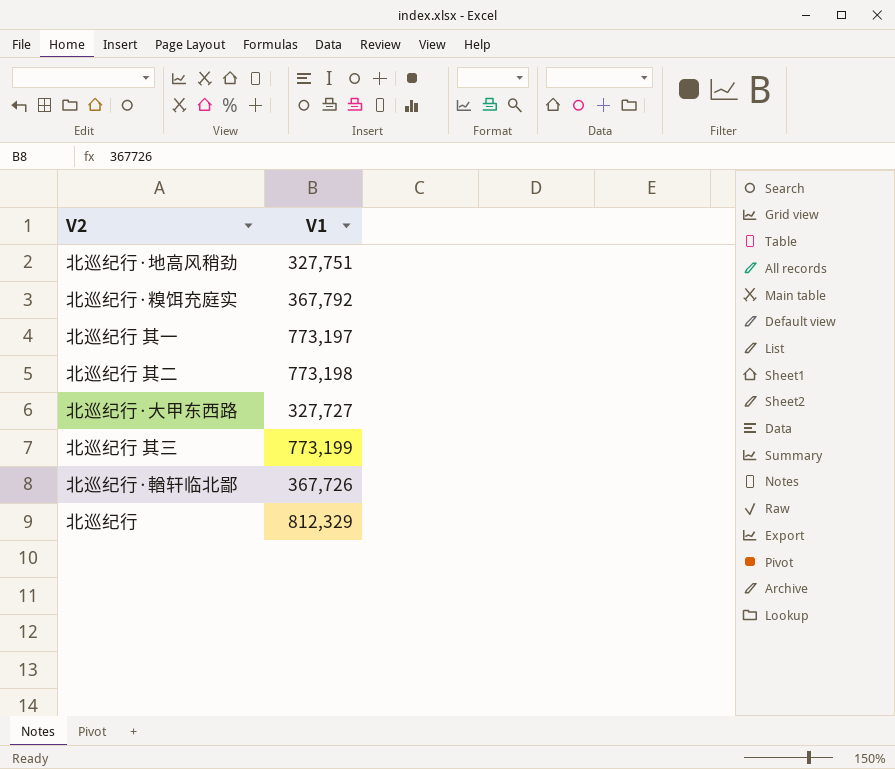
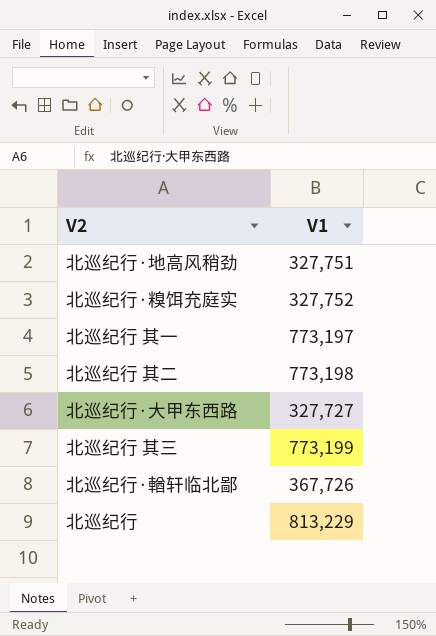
北巡纪行·糗饵充庭实 | V1: 367,792 -> 327,752
北巡纪行 | V1: 812,329 -> 813,229

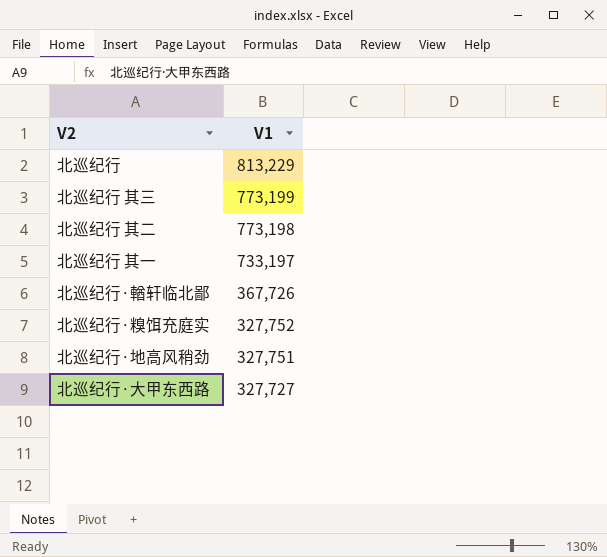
row order: none -> V1 descending
北巡纪行 其一 | V1: 773,197 -> 733,197

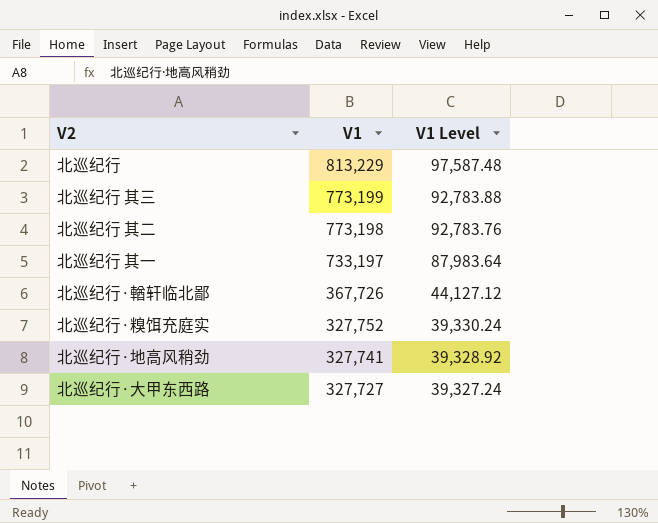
column V1 Level | formula: none -> [V1] * 0.12
北巡纪行·地高风稍劲 | V1: 327,751 -> 327,741

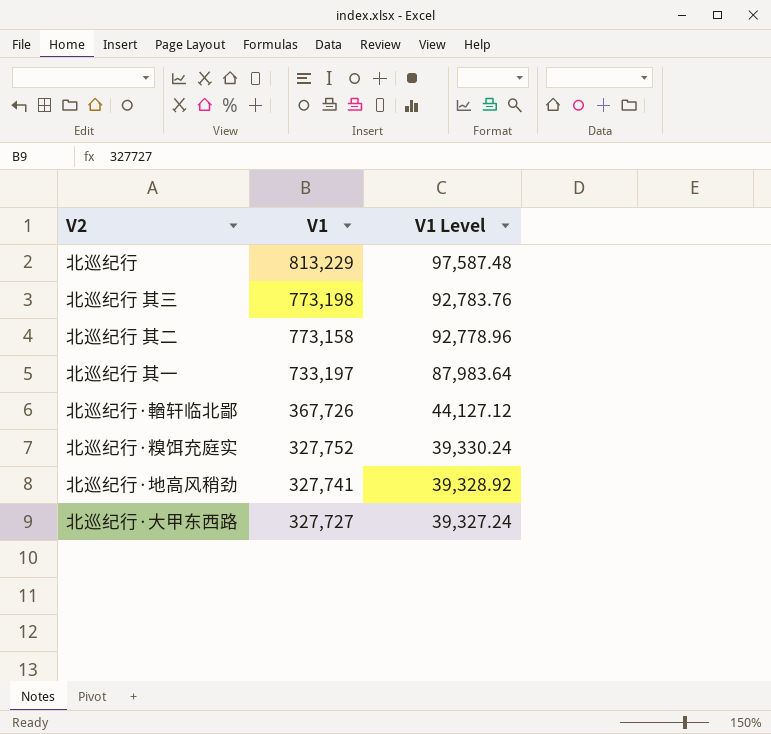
北巡纪行 其三 | V1: 773,199 -> 773,198
北巡纪行 其三 | V1 Level: 92,783.88 -> 92,783.76
北巡纪行 其二 | V1: 773,198 -> 773,158
北巡纪行 其二 | V1 Level: 92,783.76 -> 92,778.96

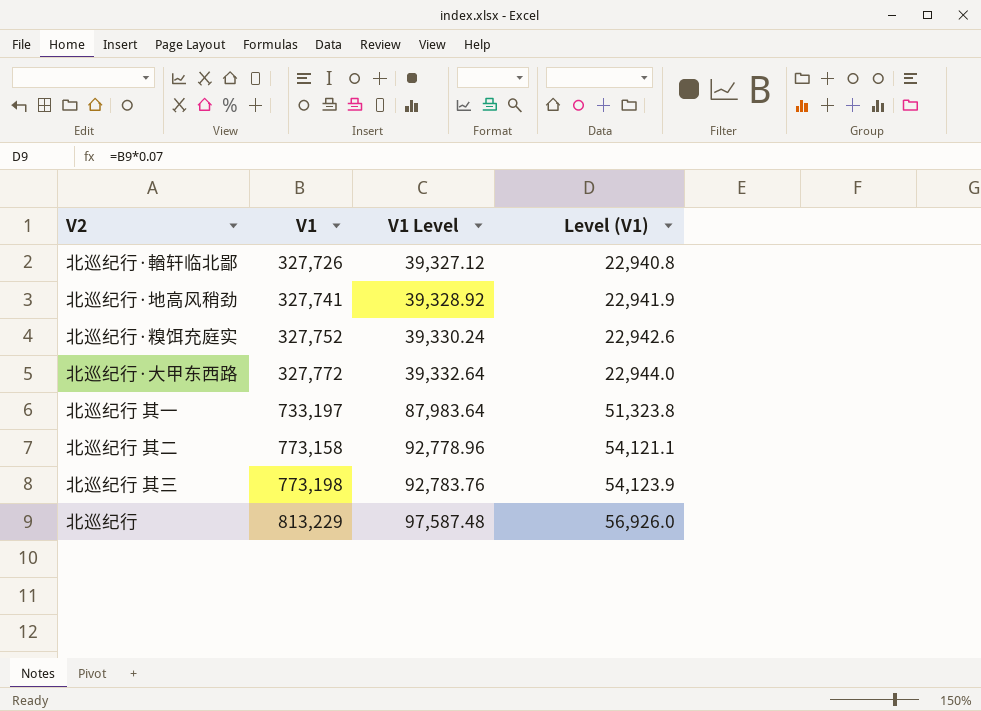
row order: V1 descending -> V1 ascending
column Level (V1) | formula: none -> [V1] * 0.07
北巡纪行·輶轩临北鄙 | V1: 367,726 -> 327,726
北巡纪行·輶轩临北鄙 | V1 Level: 44,127.12 -> 39,327.12
北巡纪行·大甲东西路 | V1: 327,727 -> 327,772
北巡纪行·大甲东西路 | V1 Level: 39,327.24 -> 39,332.64

